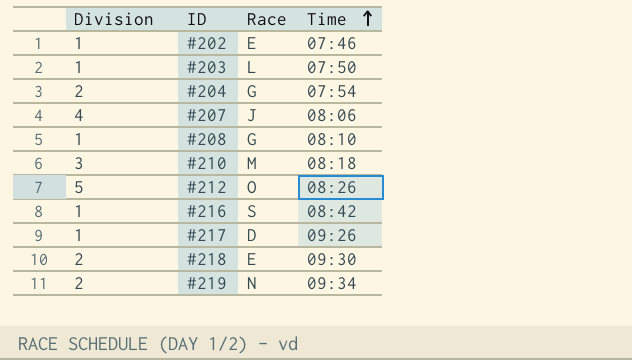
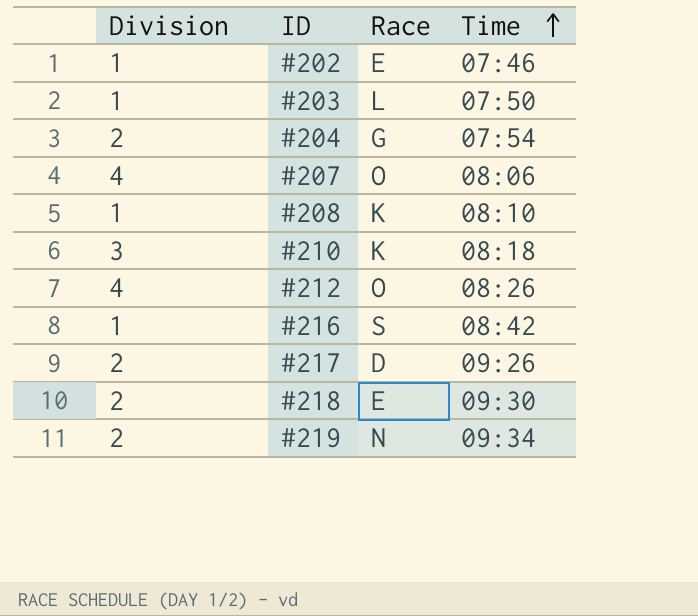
#207 | Race: J -> O
#208 | Race: G -> K
#210 | Race: M -> K
#212 | Division: 5 -> 4
#217 | Division: 1 -> 2

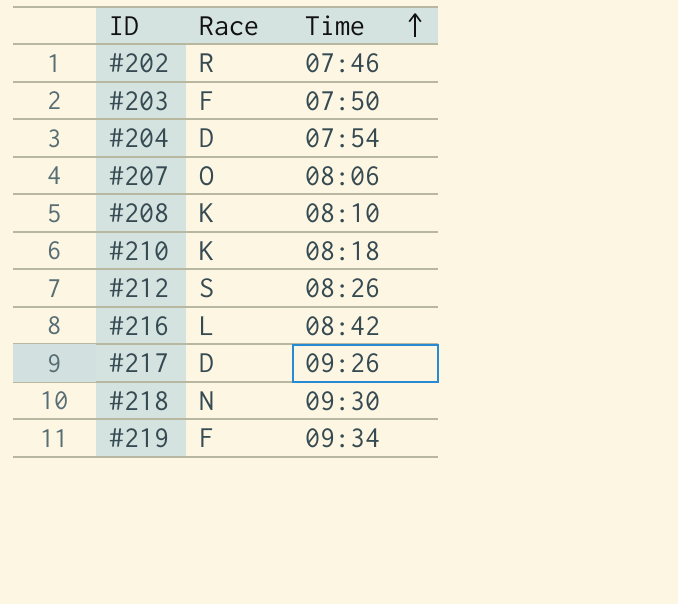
column Division | position: 1 -> none
#202 | Race: E -> R
#203 | Race: L -> F
#204 | Race: G -> D
#212 | Race: O -> S
#216 | Race: S -> L
#218 | Race: E -> N
#219 | Race: N -> F

